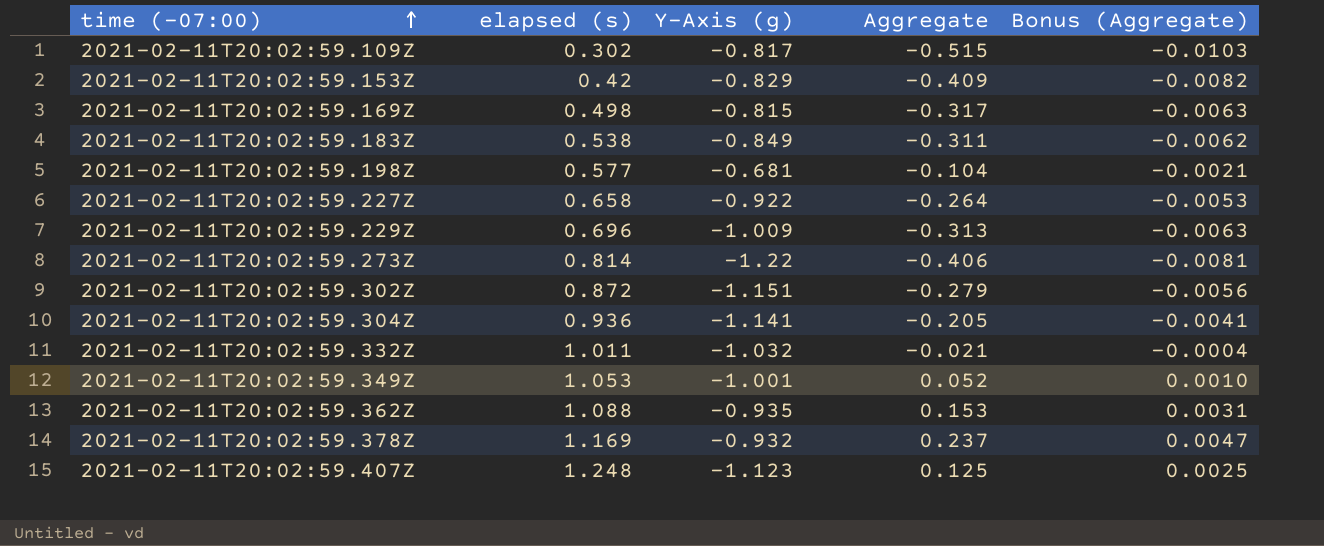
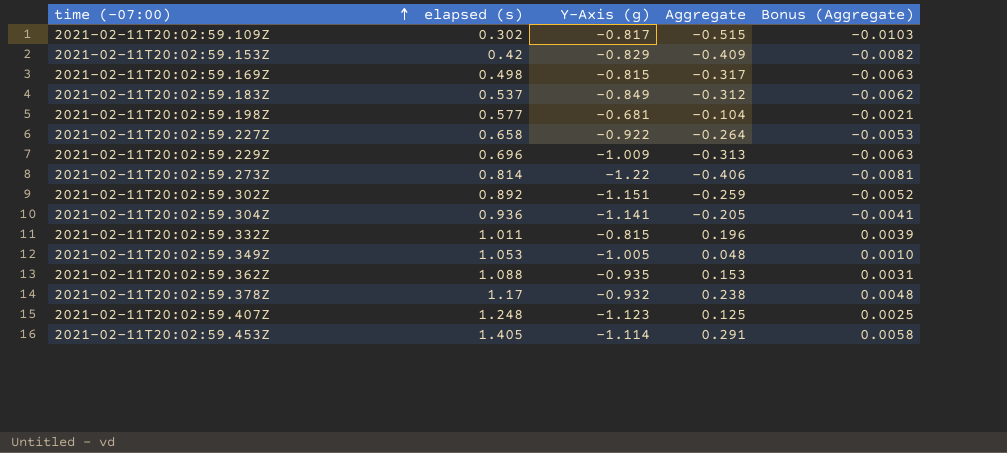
2021-02-11T20:02:59.183Z | elapsed (s): 0.538 -> 0.537
2021-02-11T20:02:59.183Z | Aggregate: -0.311 -> -0.312
2021-02-11T20:02:59.302Z | elapsed (s): 0.872 -> 0.892
2021-02-11T20:02:59.302Z | Aggregate: -0.279 -> -0.259
2021-02-11T20:02:59.302Z | Bonus (Aggregate): -0.0056 -> -0.0052
2021-02-11T20:02:59.332Z | Y-Axis (g): -1.032 -> -0.815
2021-02-11T20:02:59.332Z | Aggregate: -0.021 -> 0.196
2021-02-11T20:02:59.332Z | Bonus (Aggregate): -0.0004 -> 0.0039
2021-02-11T20:02:59.349Z | Y-Axis (g): -1.001 -> -1.005
2021-02-11T20:02:59.349Z | Aggregate: 0.052 -> 0.048
2021-02-11T20:02:59.378Z | elapsed (s): 1.169 -> 1.17
2021-02-11T20:02:59.378Z | Aggregate: 0.237 -> 0.238
2021-02-11T20:02:59.378Z | Bonus (Aggregate): 0.0047 -> 0.0048
row 2021-02-11T20:02:59.453Z: none -> 1.405 | -1.114 | 0.291 | 0.0058

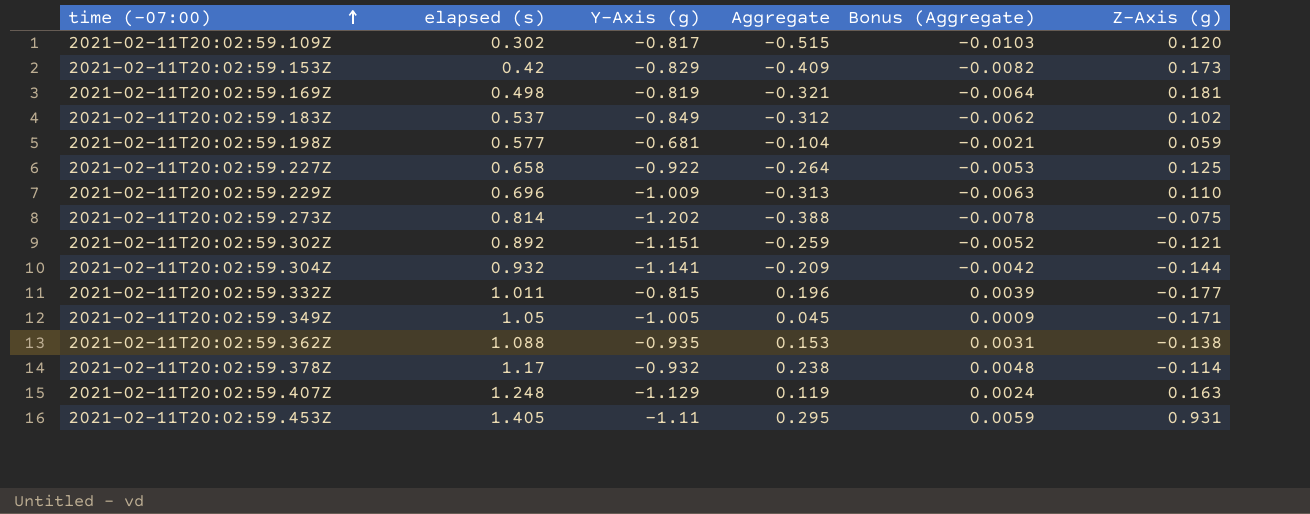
column Z-Axis (g) | position: none -> 6
2021-02-11T20:02:59.169Z | Y-Axis (g): -0.815 -> -0.819
2021-02-11T20:02:59.169Z | Aggregate: -0.317 -> -0.321
2021-02-11T20:02:59.169Z | Bonus (Aggregate): -0.0063 -> -0.0064
2021-02-11T20:02:59.273Z | Y-Axis (g): -1.22 -> -1.202
2021-02-11T20:02:59.273Z | Aggregate: -0.406 -> -0.388
2021-02-11T20:02:59.273Z | Bonus (Aggregate): -0.0081 -> -0.0078
2021-02-11T20:02:59.304Z | elapsed (s): 0.936 -> 0.932
2021-02-11T20:02:59.304Z | Aggregate: -0.205 -> -0.209
2021-02-11T20:02:59.304Z | Bonus (Aggregate): -0.0041 -> -0.0042
2021-02-11T20:02:59.349Z | elapsed (s): 1.053 -> 1.05
2021-02-11T20:02:59.349Z | Aggregate: 0.048 -> 0.045
2021-02-11T20:02:59.349Z | Bonus (Aggregate): 0.0010 -> 0.0009
2021-02-11T20:02:59.407Z | Y-Axis (g): -1.123 -> -1.129
2021-02-11T20:02:59.407Z | Aggregate: 0.125 -> 0.119
2021-02-11T20:02:59.407Z | Bonus (Aggregate): 0.0025 -> 0.0024
2021-02-11T20:02:59.453Z | Y-Axis (g): -1.114 -> -1.11
2021-02-11T20:02:59.453Z | Aggregate: 0.291 -> 0.295
2021-02-11T20:02:59.453Z | Bonus (Aggregate): 0.0058 -> 0.0059

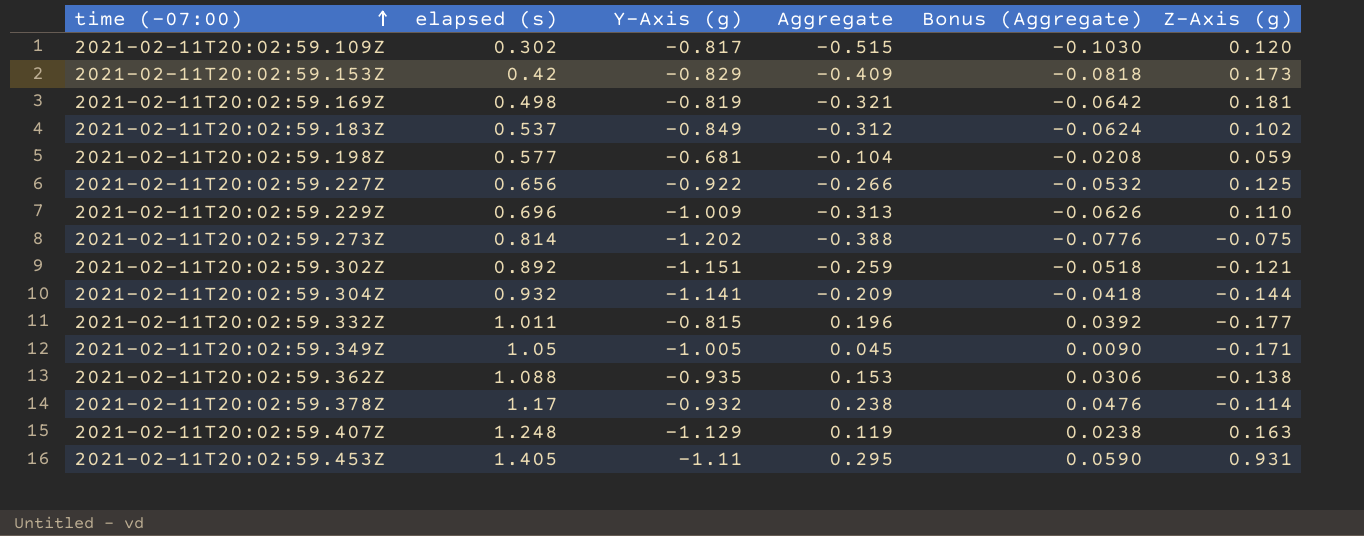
column Bonus (Aggregate) | formula: [Aggregate] * 0.02 -> [Aggregate] * 0.2
2021-02-11T20:02:59.227Z | elapsed (s): 0.658 -> 0.656
2021-02-11T20:02:59.227Z | Aggregate: -0.264 -> -0.266

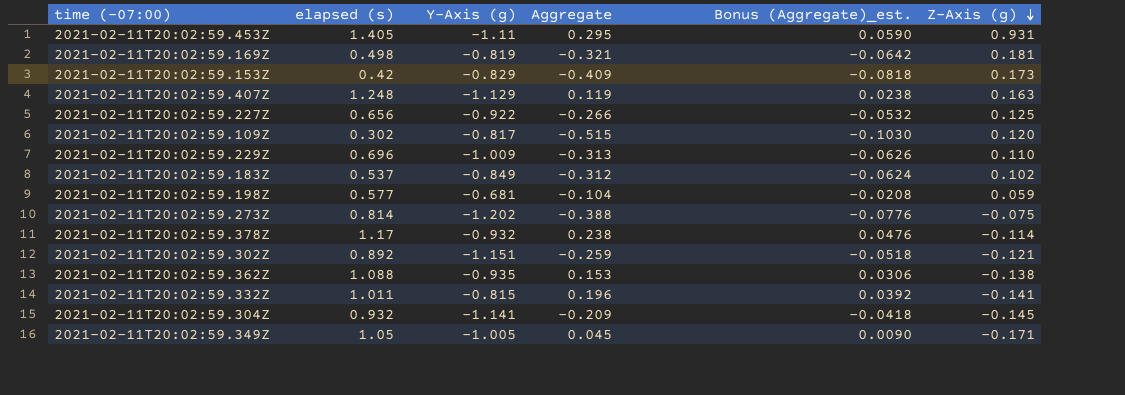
row order: time (-07:00) ascending -> Z-Axis (g) descending
column name: Bonus (Aggregate) -> Bonus (Aggregate)_est.
2021-02-11T20:02:59.332Z | Z-Axis (g): -0.177 -> -0.141
2021-02-11T20:02:59.304Z | Z-Axis (g): -0.144 -> -0.145

